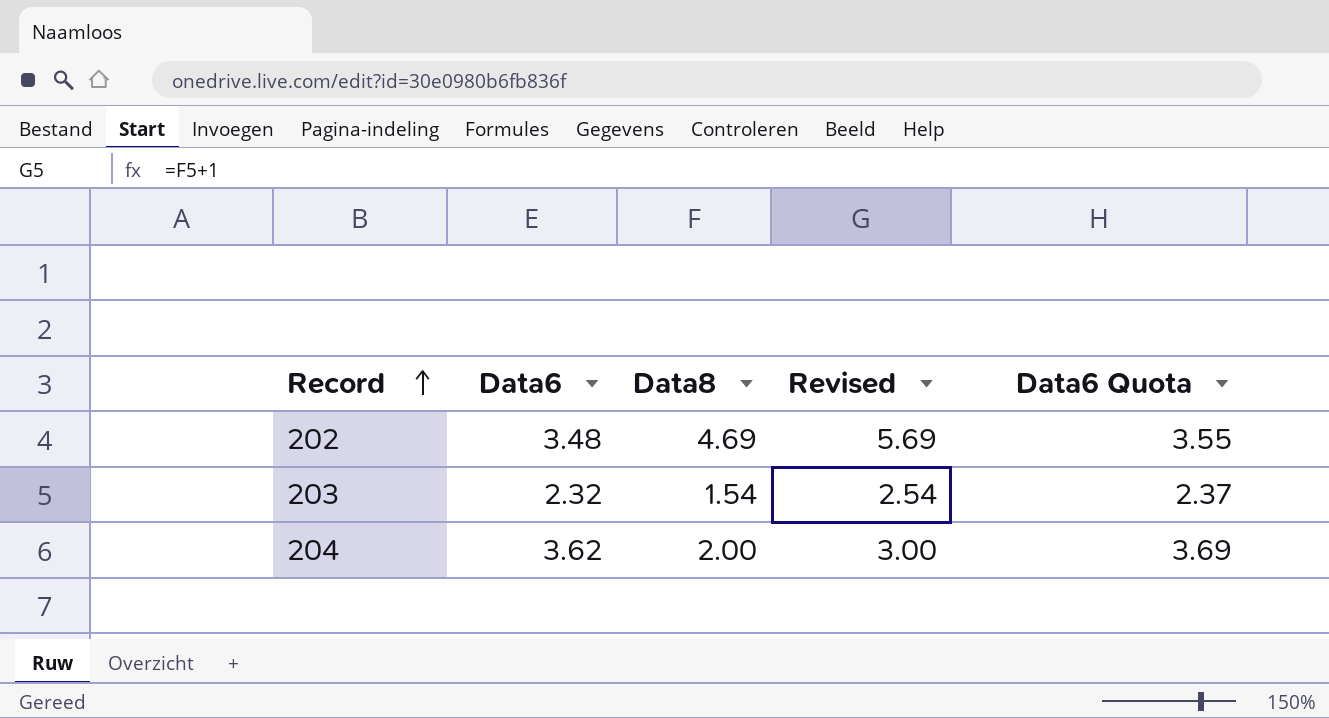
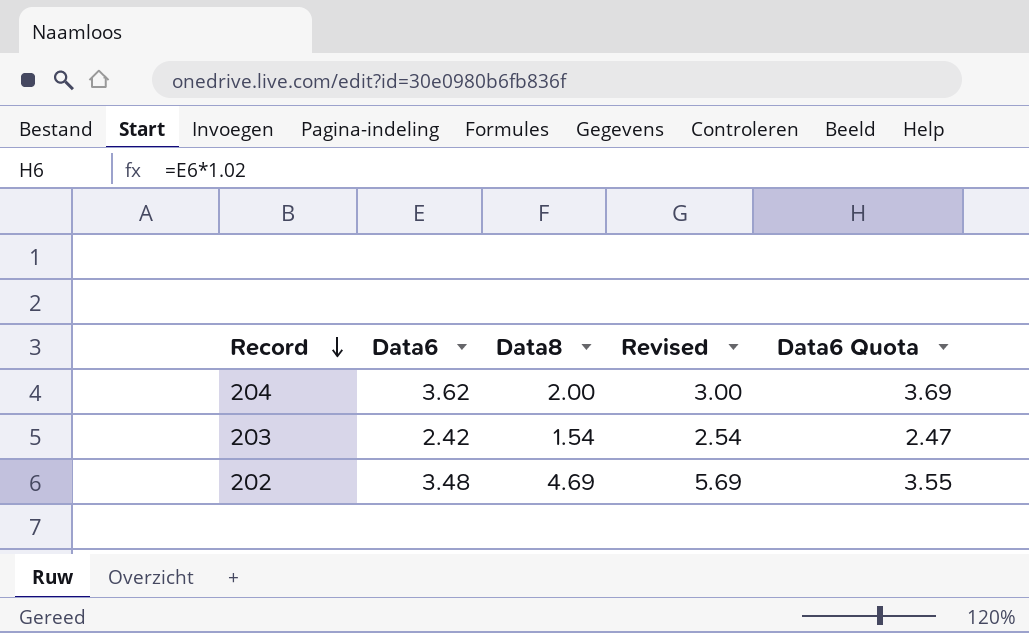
row order: Record ascending -> Record descending
203 | Data6: 2.32 -> 2.42
203 | Data6 Quota: 2.37 -> 2.47

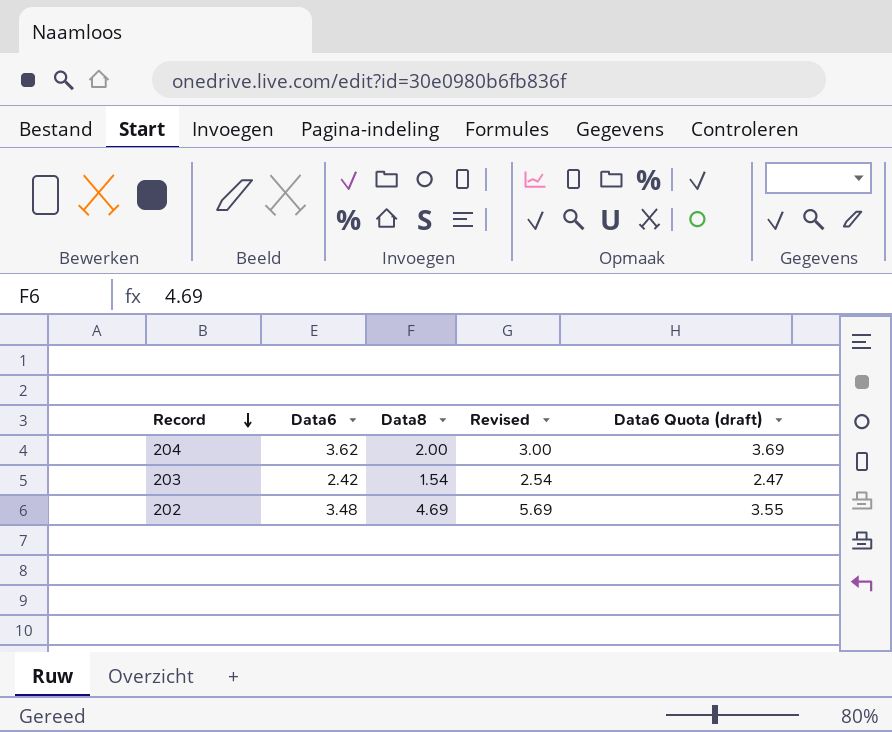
column name: Data6 Quota -> Data6 Quota (draft)

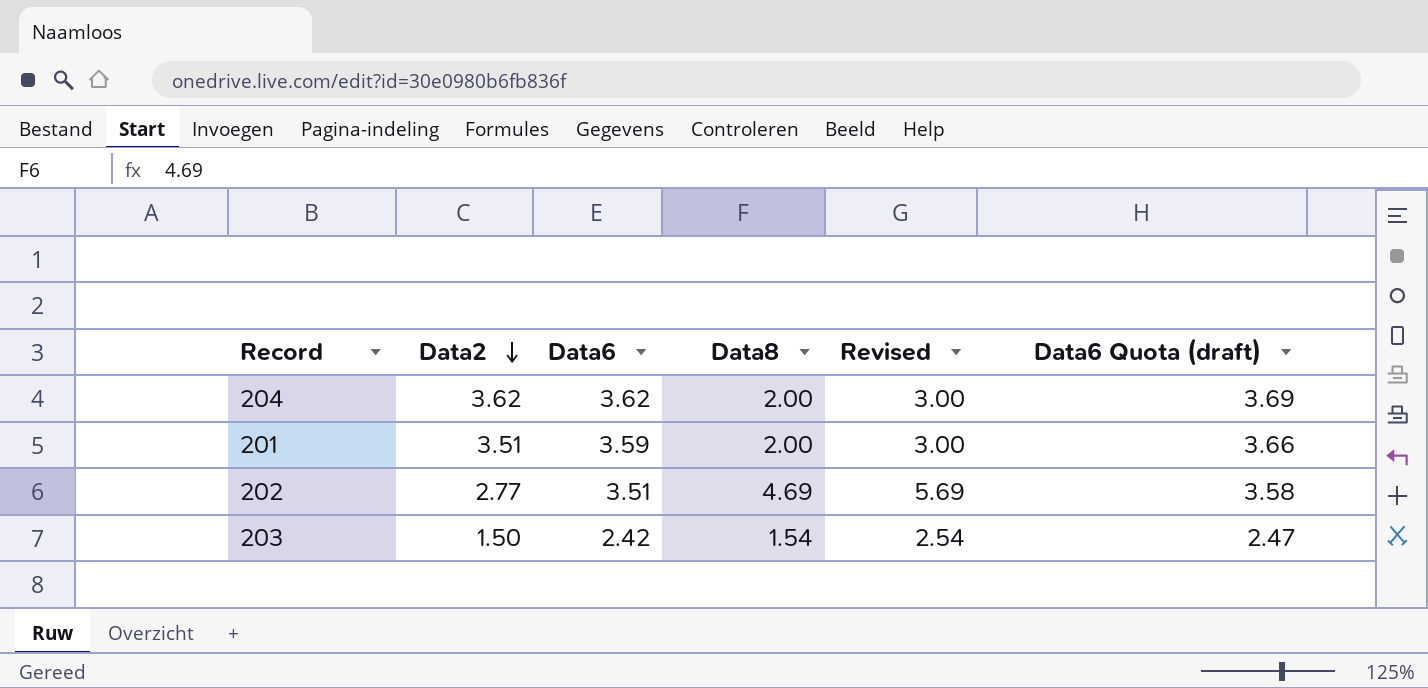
row order: Record descending -> Data2 descending
column Data2 | position: none -> 2
row 201: none -> 3.51 | 3.59 | 2.00 | 3.00 | 3.66
202 | Data6: 3.48 -> 3.51
202 | Data6 Quota (draft): 3.55 -> 3.58

